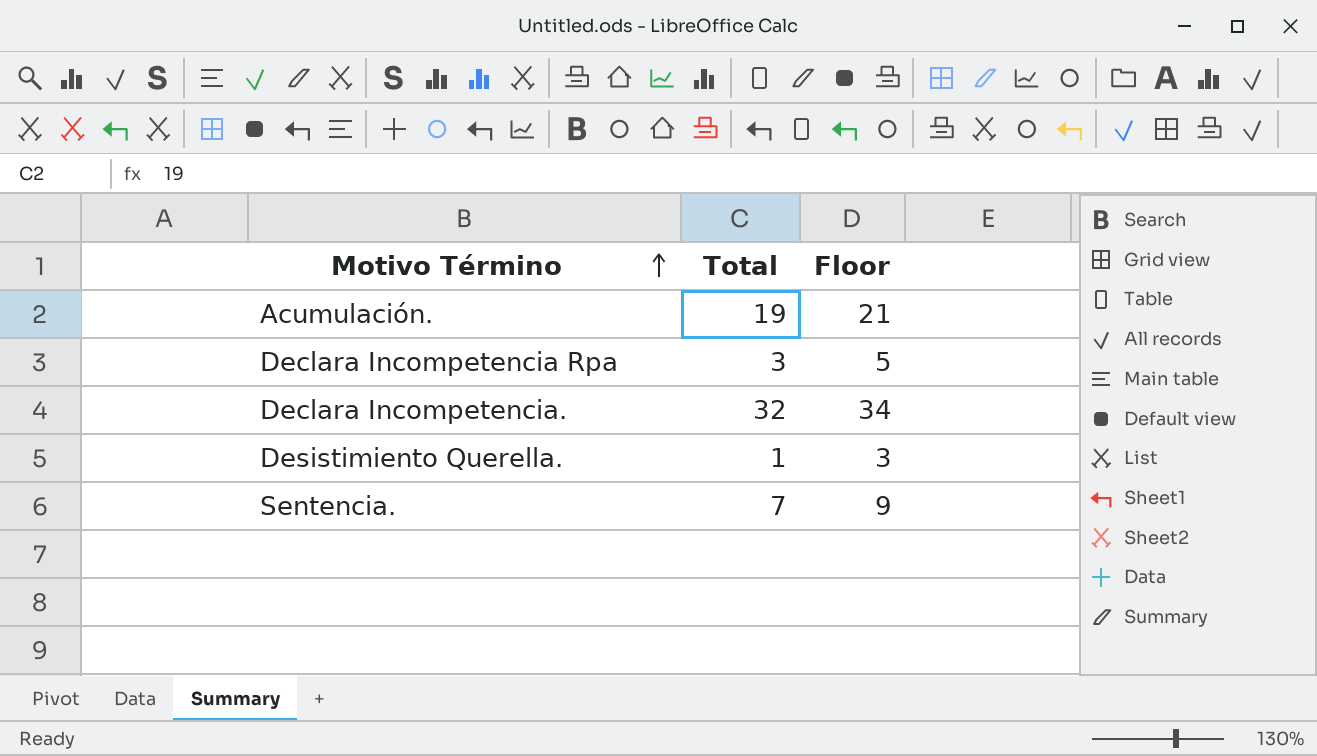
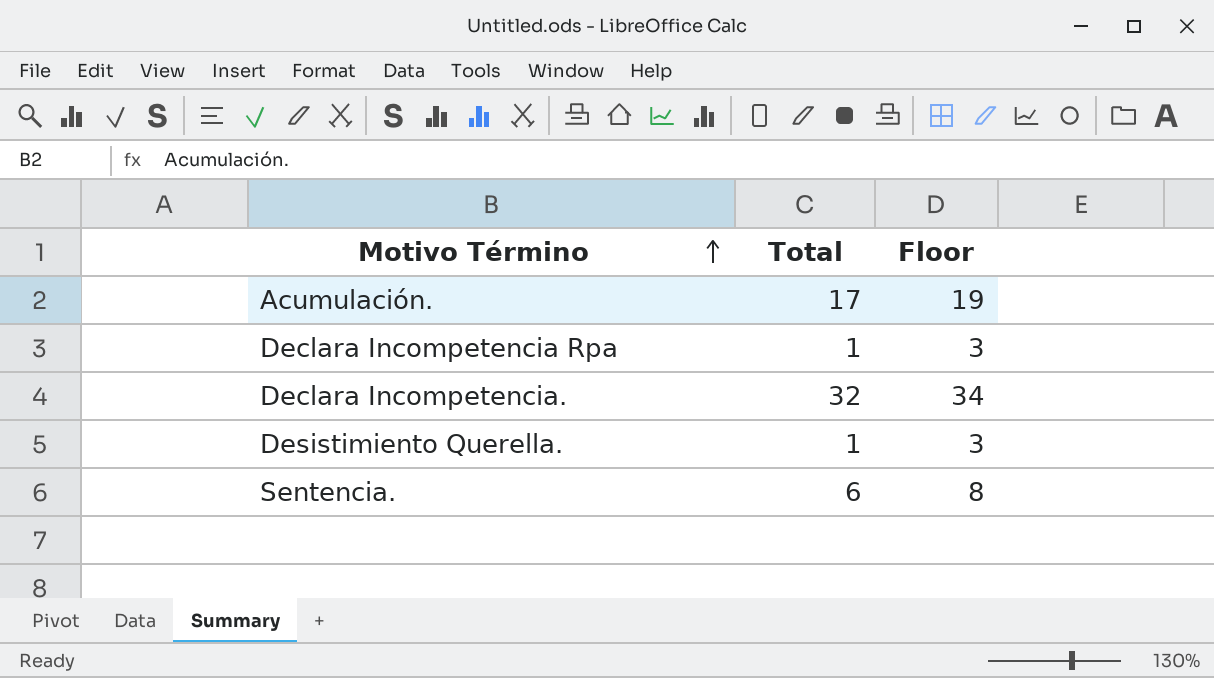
Acumulación. | Total: 19 -> 17
Acumulación. | Floor: 21 -> 19
Declara Incompetencia Rpa | Total: 3 -> 1
Declara Incompetencia Rpa | Floor: 5 -> 3
Sentencia. | Total: 7 -> 6
Sentencia. | Floor: 9 -> 8

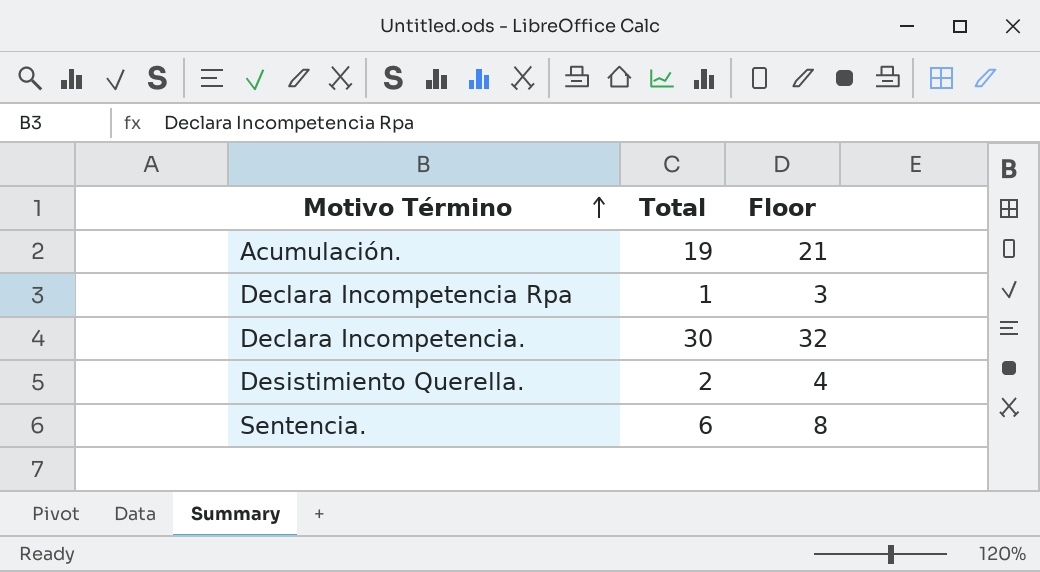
Acumulación. | Total: 17 -> 19
Acumulación. | Floor: 19 -> 21
Declara Incompetencia. | Total: 32 -> 30
Declara Incompetencia. | Floor: 34 -> 32
Desistimiento Querella. | Total: 1 -> 2
Desistimiento Querella. | Floor: 3 -> 4

